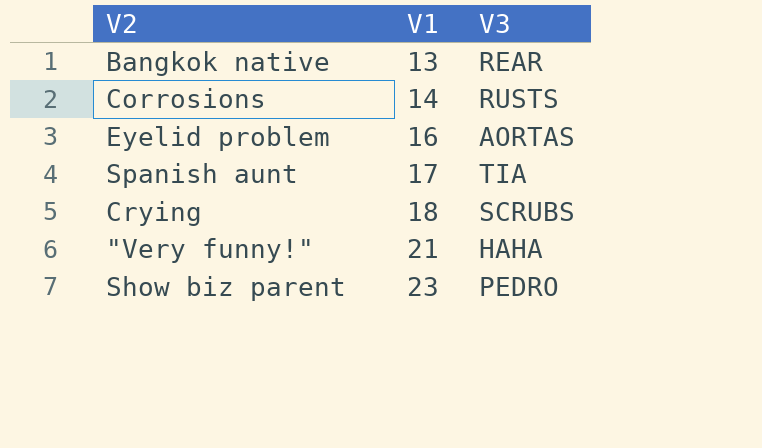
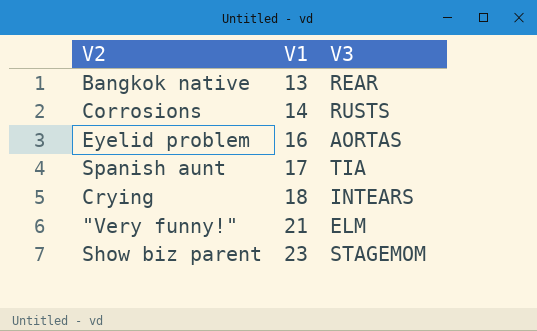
Crying | V3: SCRUBS -> INTEARS
"Very funny!" | V3: HAHA -> ELM
Show biz parent | V3: PEDRO -> STAGEMOM

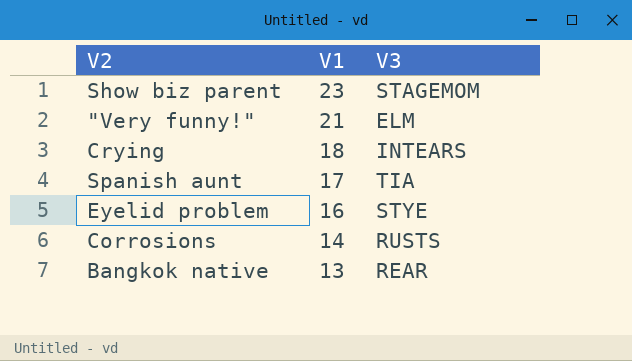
row order: V1 ascending -> V1 descending
Eyelid problem | V3: AORTAS -> STYE

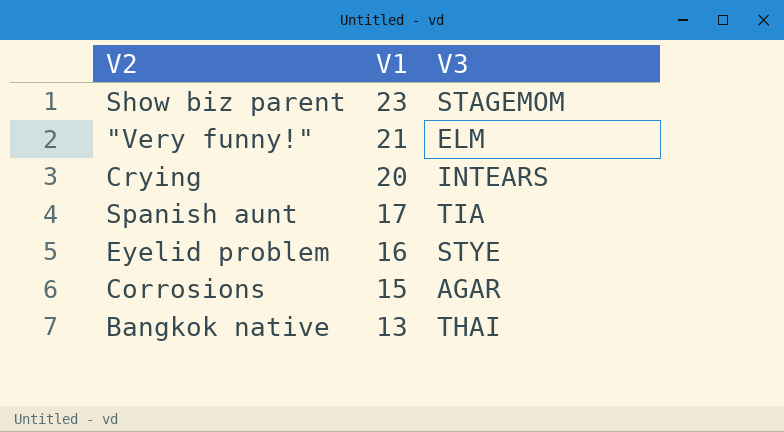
Crying | V1: 18 -> 20
Corrosions | V1: 14 -> 15
Corrosions | V3: RUSTS -> AGAR
Bangkok native | V3: REAR -> THAI

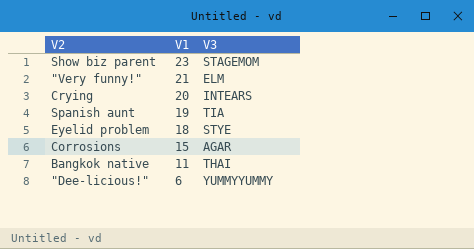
Spanish aunt | V1: 17 -> 19
Eyelid problem | V1: 16 -> 18
Bangkok native | V1: 13 -> 11
row "Dee-licious!": none -> 6 | YUMMYYUMMY

